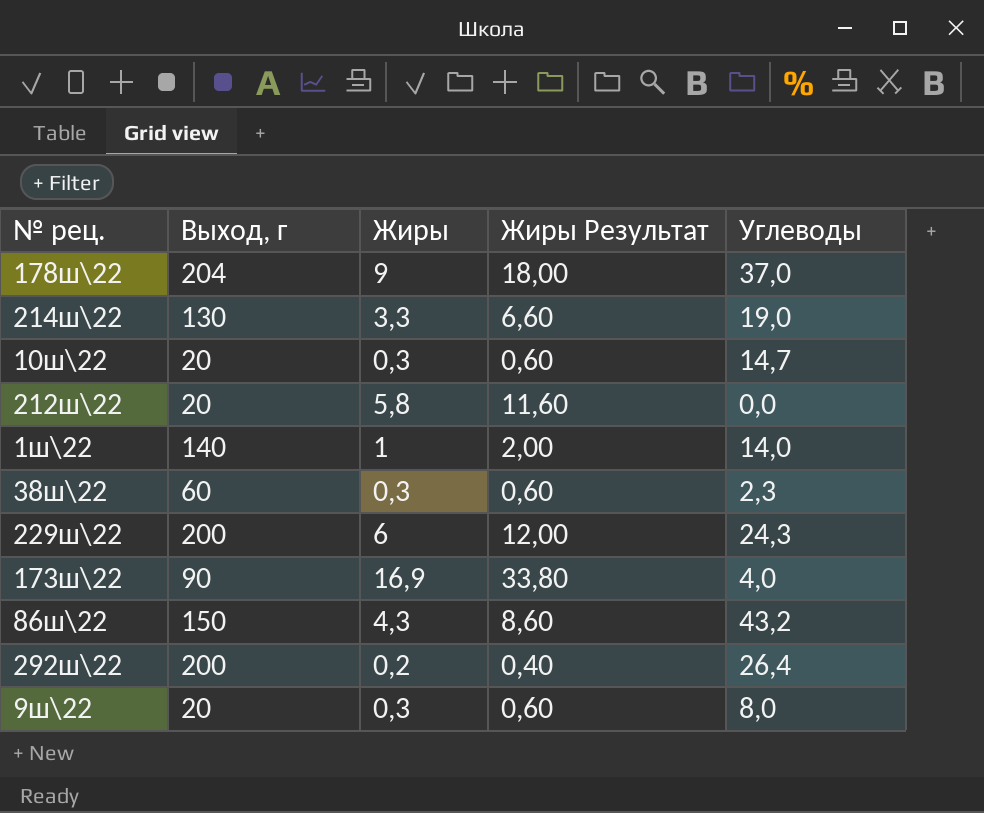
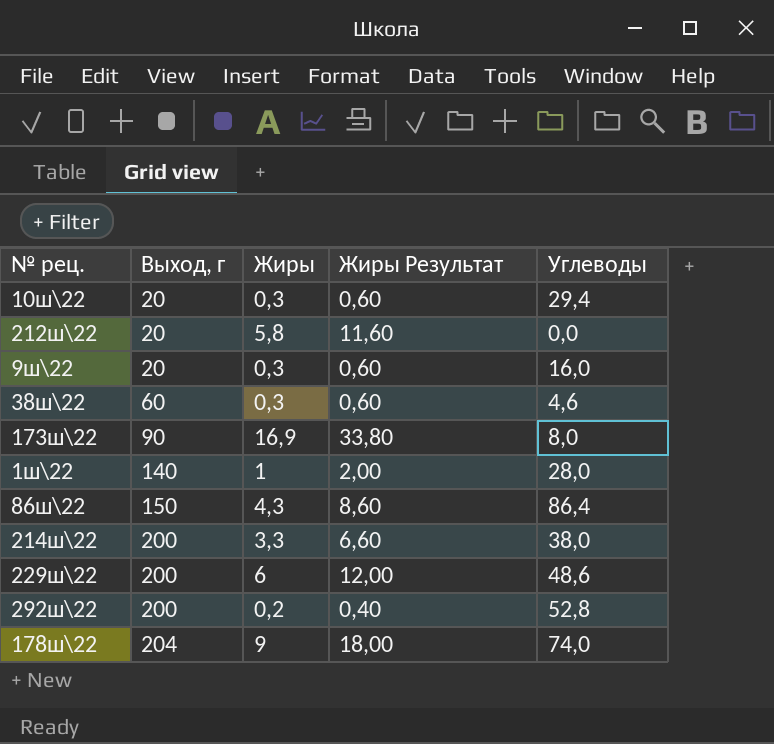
row order: none -> Выход, г ascending
10ш\22 | Углеводы: 14,7 -> 29,4
9ш\22 | Углеводы: 8,0 -> 16,0
38ш\22 | Углеводы: 2,3 -> 4,6
173ш\22 | Углеводы: 4,0 -> 8,0
1ш\22 | Углеводы: 14,0 -> 28,0
86ш\22 | Углеводы: 43,2 -> 86,4
214ш\22 | Выход, г: 130 -> 200
214ш\22 | Углеводы: 19,0 -> 38,0
229ш\22 | Углеводы: 24,3 -> 48,6
292ш\22 | Углеводы: 26,4 -> 52,8
178ш\22 | Углеводы: 37,0 -> 74,0

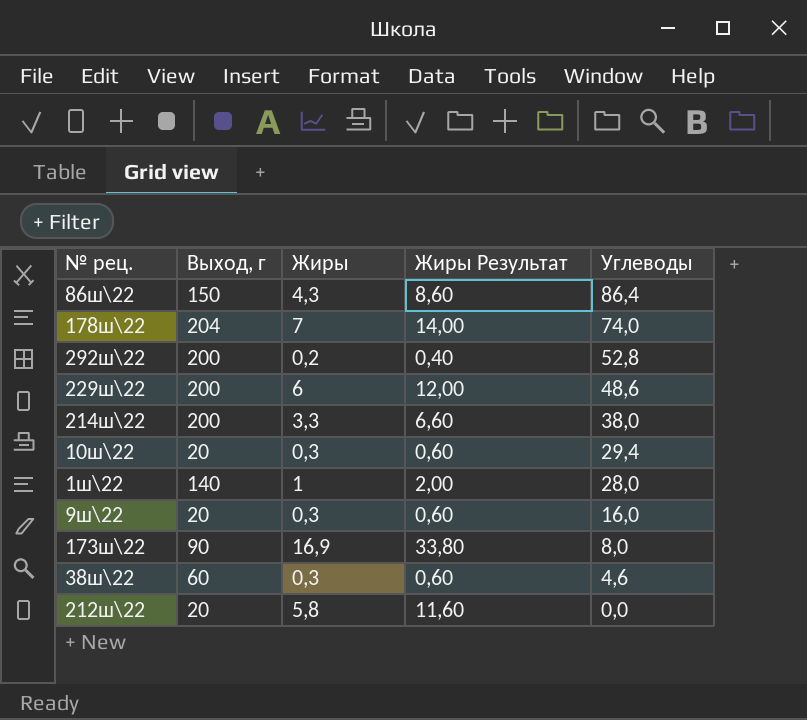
row order: Выход, г ascending -> Углеводы descending
178ш\22 | Жиры: 9 -> 7
178ш\22 | Жиры Результат: 18,00 -> 14,00

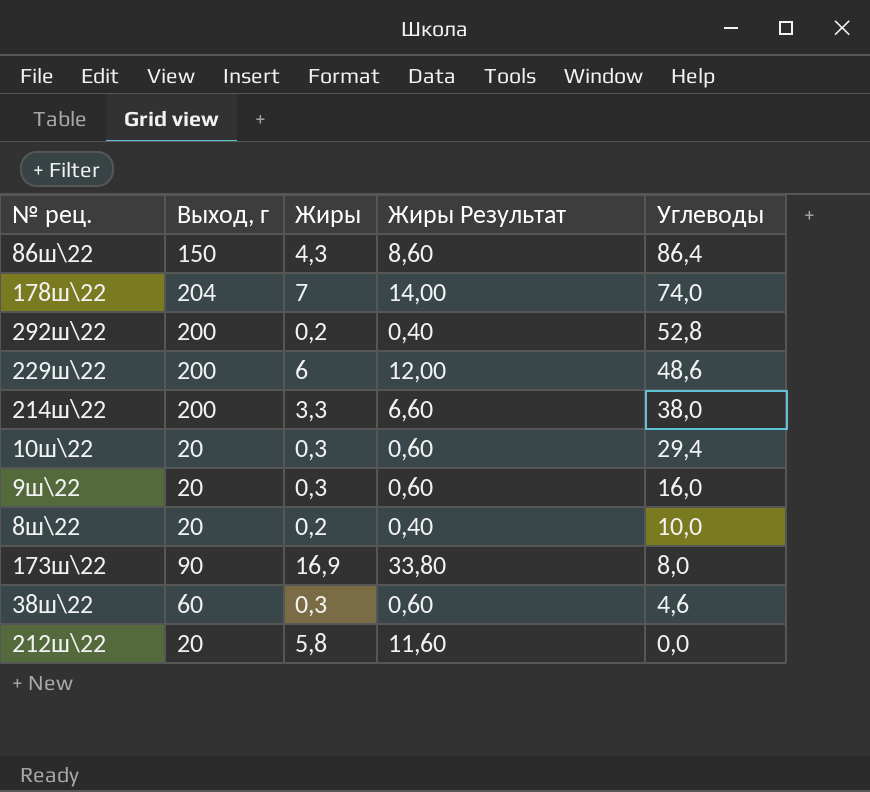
row 1ш\22: 140 | 1 | 2,00 | 28,0 -> none
row 8ш\22: none -> 20 | 0,2 | 0,40 | 10,0

